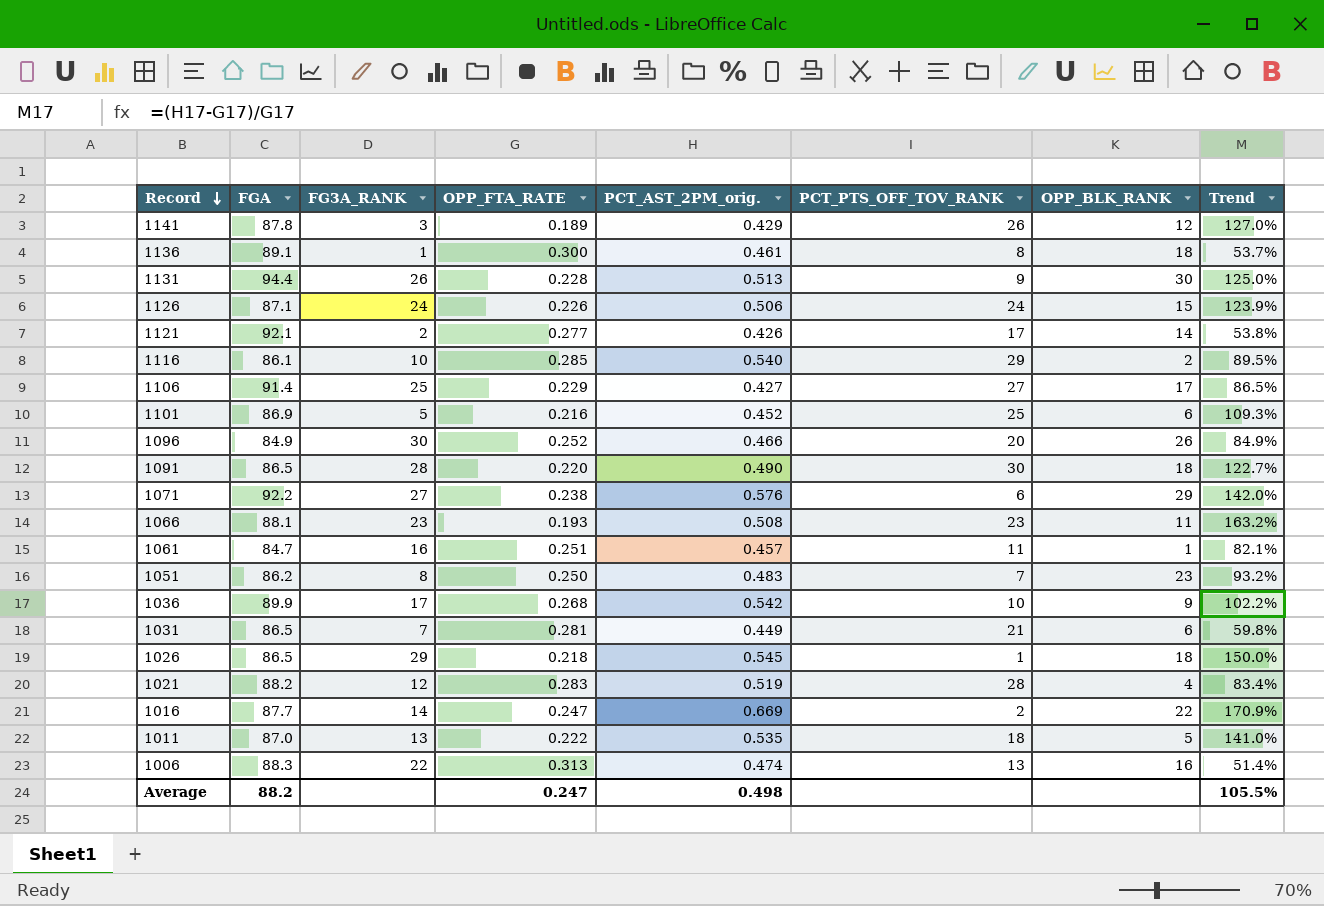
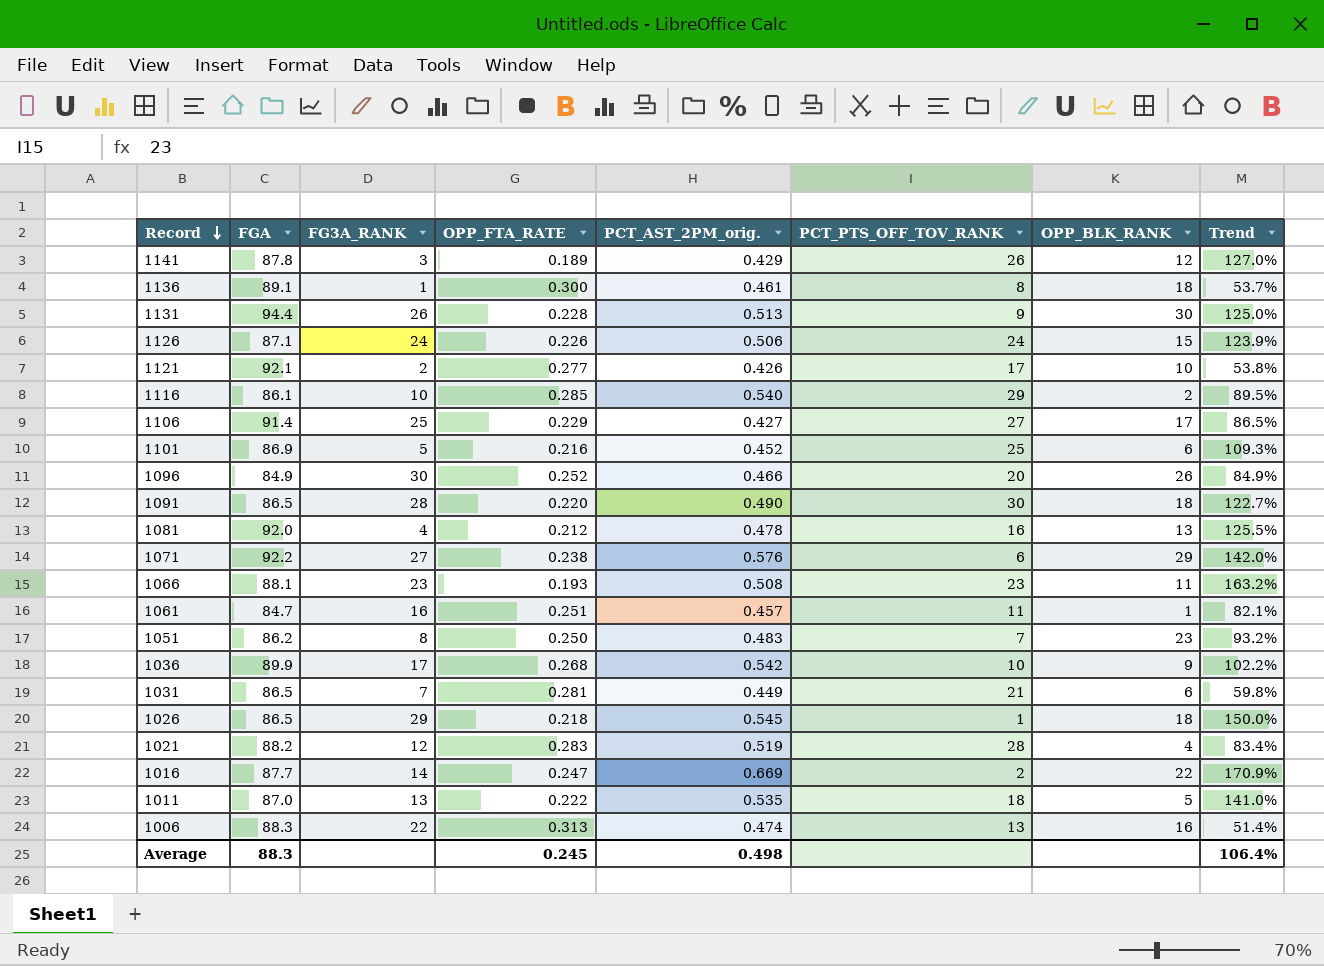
1121 | OPP_BLK_RANK: 14 -> 10
row 1081: none -> 92.0 | 4 | 0.212 | 0.478 | 16 | 13 | 125.5%
Average | FGA: 88.2 -> 88.3
Average | OPP_FTA_RATE: 0.247 -> 0.245
Average | Trend: 105.5% -> 106.4%

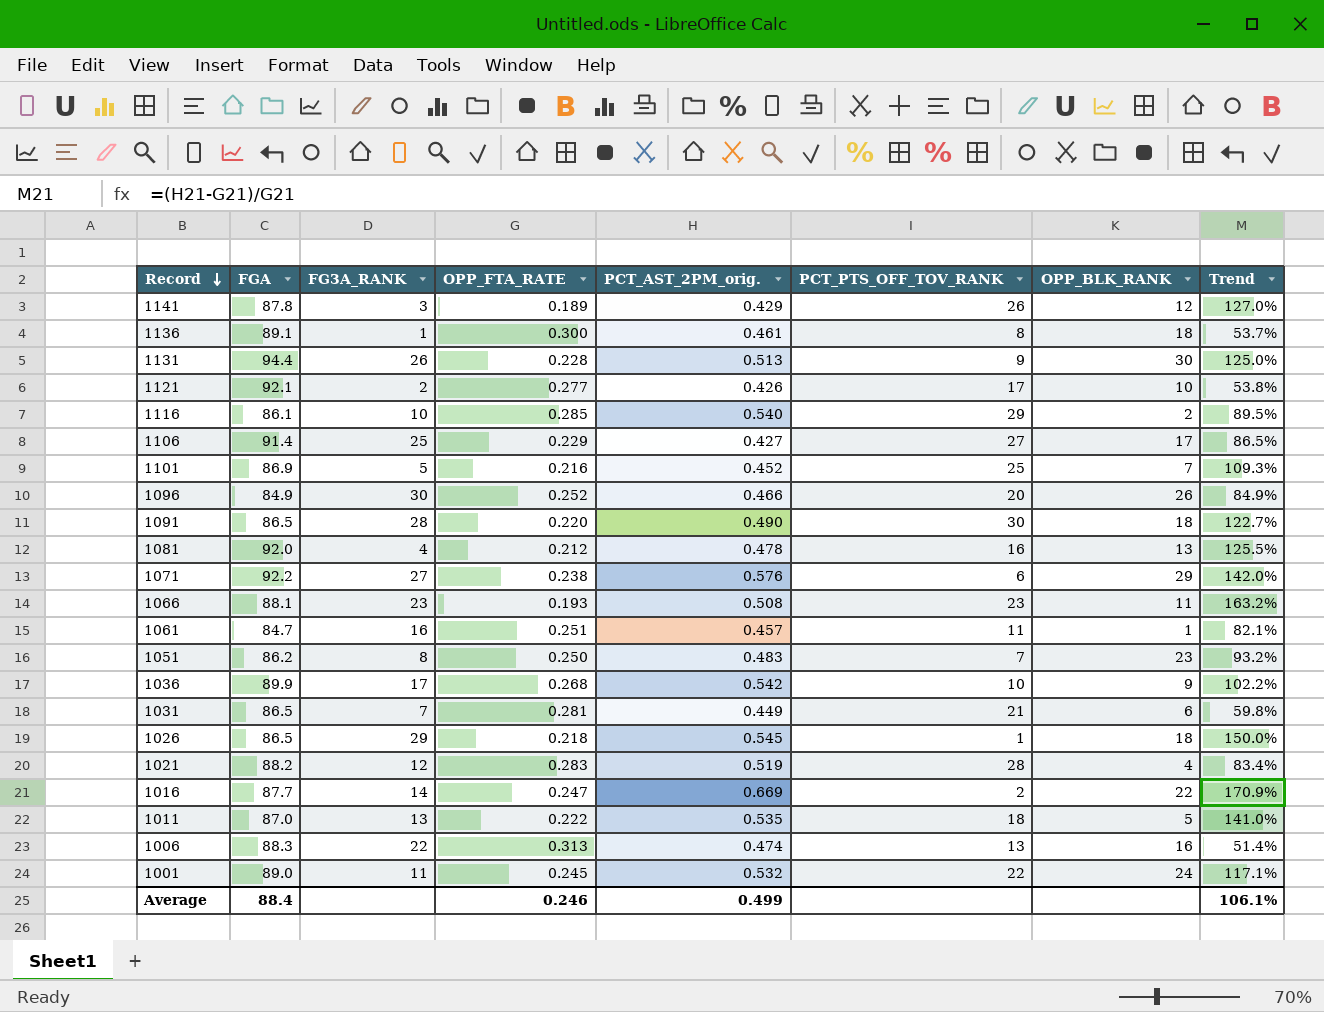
row 1126: 87.1 | 24 | 0.226 | 0.506 | 24 | 15 | 123.9% -> none
1101 | OPP_BLK_RANK: 6 -> 7
row 1001: none -> 89.0 | 11 | 0.245 | 0.532 | 22 | 24 | 117.1%
Average | FGA: 88.3 -> 88.4
Average | OPP_FTA_RATE: 0.245 -> 0.246
Average | PCT_AST_2PM_orig.: 0.498 -> 0.499
Average | Trend: 106.4% -> 106.1%

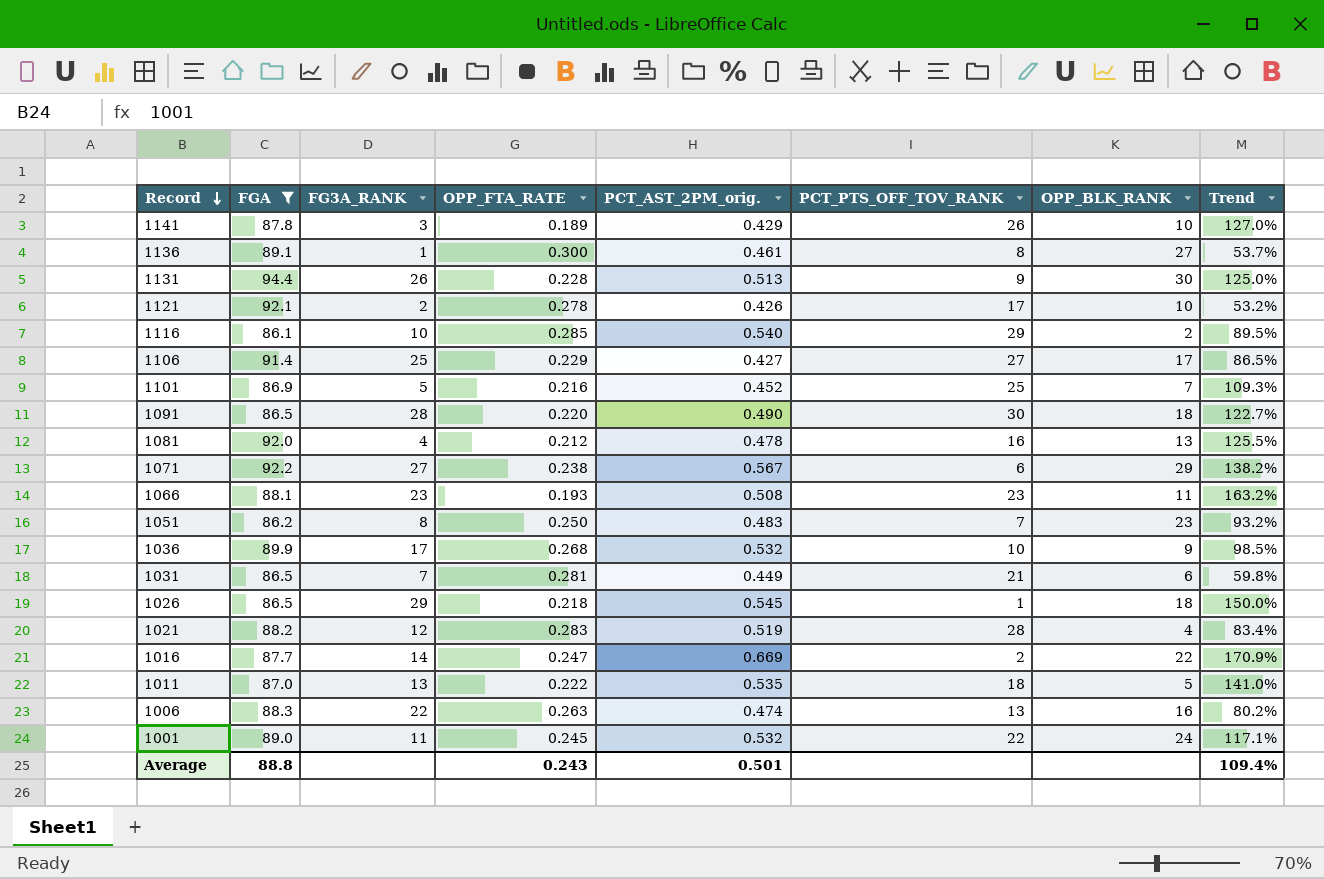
filter: none -> FGA >= 86.1
1141 | OPP_BLK_RANK: 12 -> 10
1136 | OPP_BLK_RANK: 18 -> 27
1121 | OPP_FTA_RATE: 0.277 -> 0.278
1121 | Trend: 53.8% -> 53.2%
1071 | PCT_AST_2PM_orig.: 0.576 -> 0.567
1071 | Trend: 142.0% -> 138.2%
1036 | PCT_AST_2PM_orig.: 0.542 -> 0.532
1036 | Trend: 102.2% -> 98.5%
1006 | OPP_FTA_RATE: 0.313 -> 0.263
1006 | Trend: 51.4% -> 80.2%
Average | FGA: 88.4 -> 88.8
Average | OPP_FTA_RATE: 0.246 -> 0.243
Average | PCT_AST_2PM_orig.: 0.499 -> 0.501
Average | Trend: 106.1% -> 109.4%

